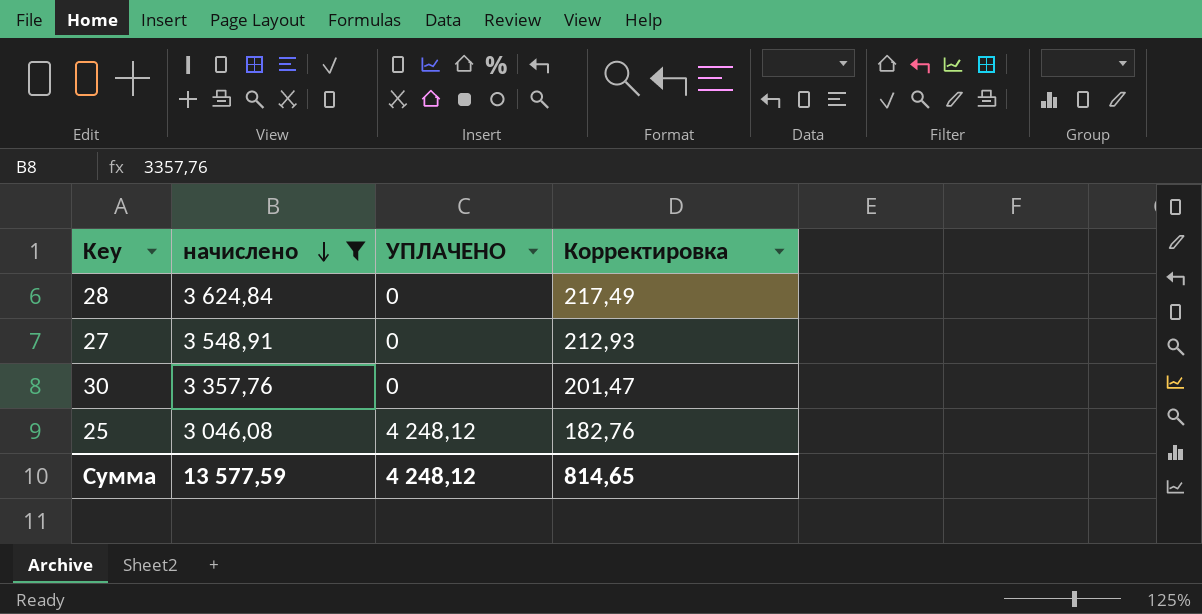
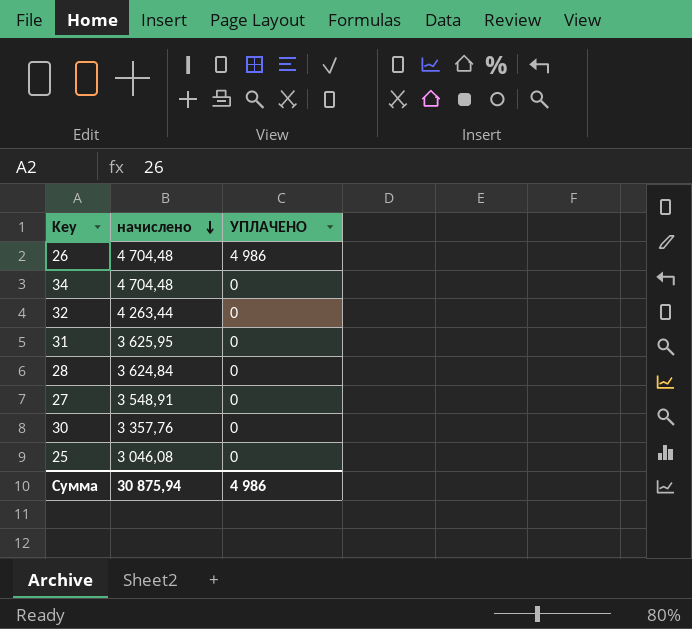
filter: начислено <= 3 624,84 -> none
column Корректировка | formula: [начислено] * 0,06 -> none
25 | УПЛАЧЕНО: 4 248,12 -> 0
Сумма | начислено: 13 577,59 -> 30 875,94
Сумма | УПЛАЧЕНО: 4 248,12 -> 4 986

